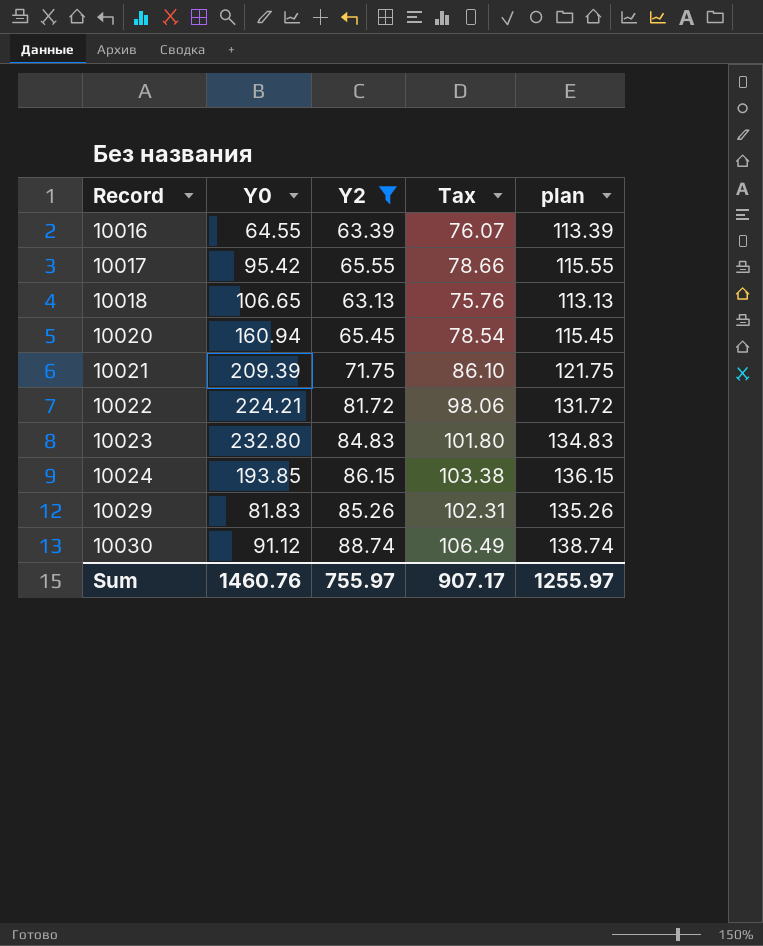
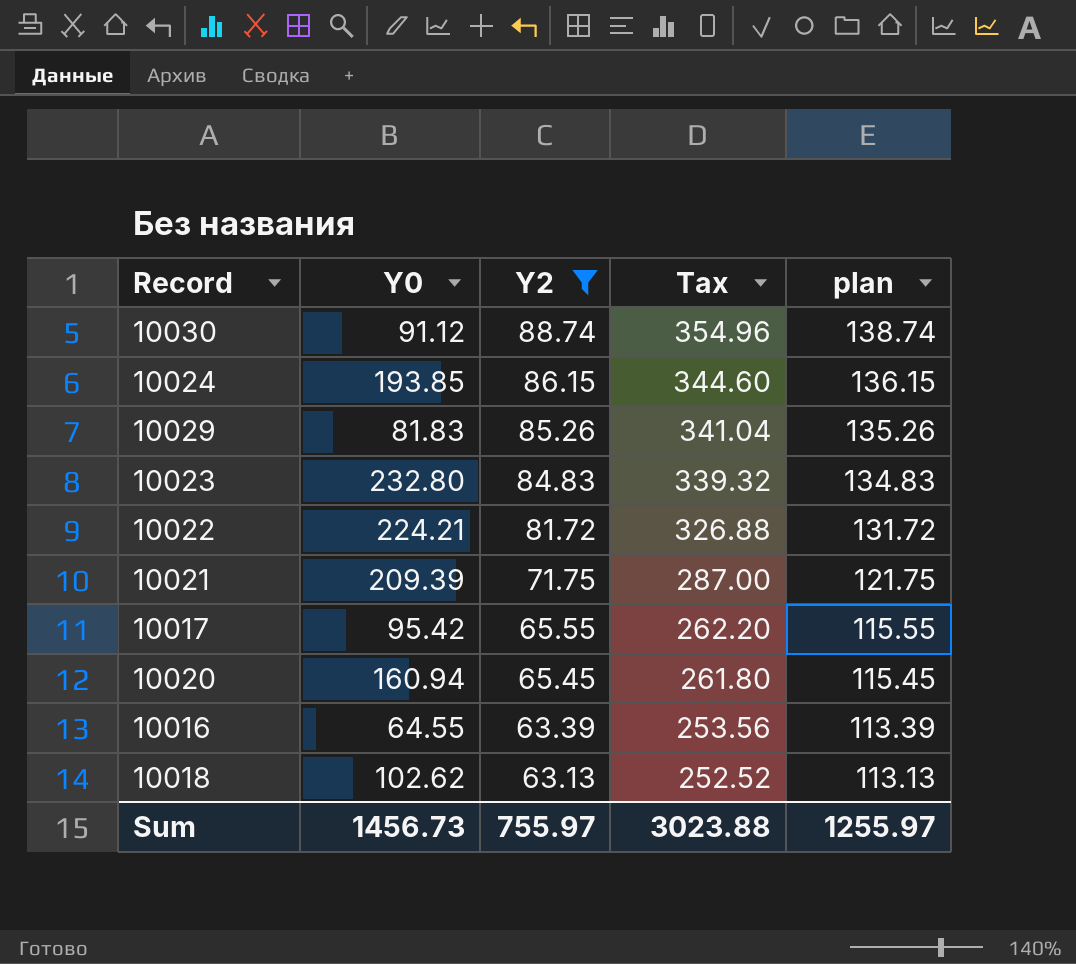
row order: Record ascending -> Y2 descending
column Tax | formula: [Y2] * 1.2 -> [Y2] * 4
10018 | Y0: 106.65 -> 102.62
Sum | Y0: 1460.76 -> 1456.73
Sum | Tax: 907.17 -> 3023.88

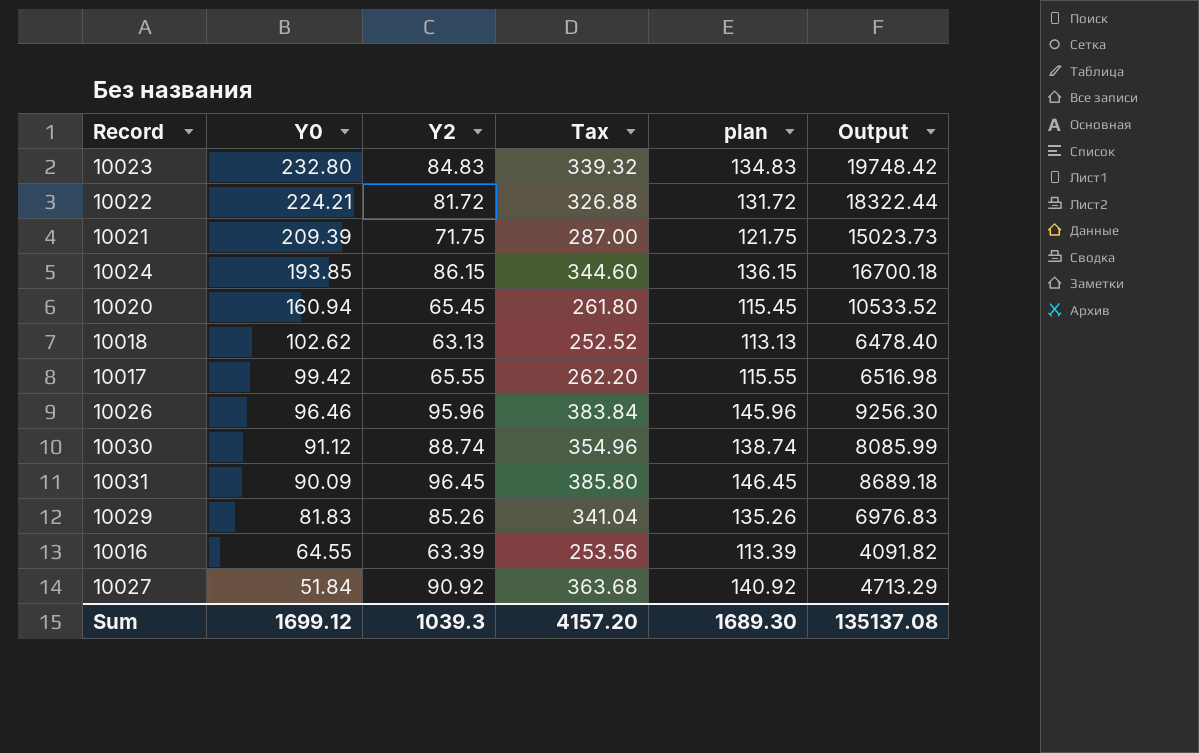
filter: Y2 <= 88.74 -> none
row order: Y2 descending -> Y0 descending
column Output | formula: none -> [Y0] * [Y2]
10017 | Y0: 95.42 -> 99.42
Sum | Y0: 1456.73 -> 1699.12
Sum | Y2: 755.97 -> 1039.3
Sum | Tax: 3023.88 -> 4157.20
Sum | plan: 1255.97 -> 1689.30

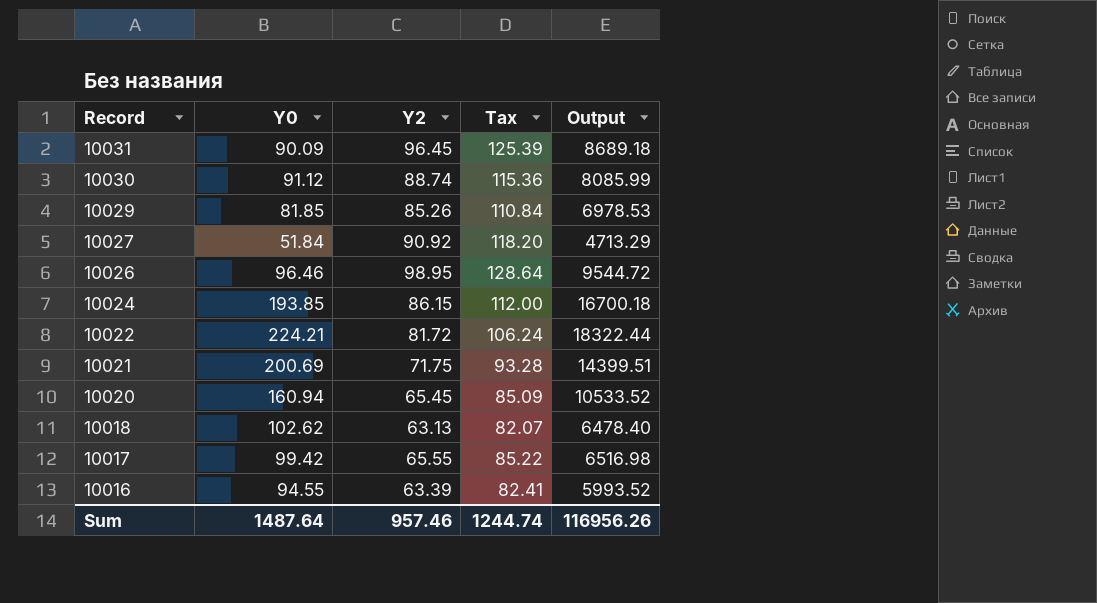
row order: Y0 descending -> Record descending
column plan | formula: [Y2] + 50 -> none
column Tax | formula: [Y2] * 4 -> [Y2] * 1.3
row 10023: 232.80 | 84.83 | 339.32 | 134.83 | 19748.42 -> none
10029 | Y0: 81.83 -> 81.85
10029 | Output: 6976.83 -> 6978.53
10026 | Y2: 95.96 -> 98.95
10026 | Output: 9256.30 -> 9544.72
10021 | Y0: 209.39 -> 200.69
10021 | Output: 15023.73 -> 14399.51
10016 | Y0: 64.55 -> 94.55
10016 | Output: 4091.82 -> 5993.52
Sum | Y0: 1699.12 -> 1487.64
Sum | Y2: 1039.3 -> 957.46
Sum | Tax: 4157.20 -> 1244.74
Sum | Output: 135137.08 -> 116956.26

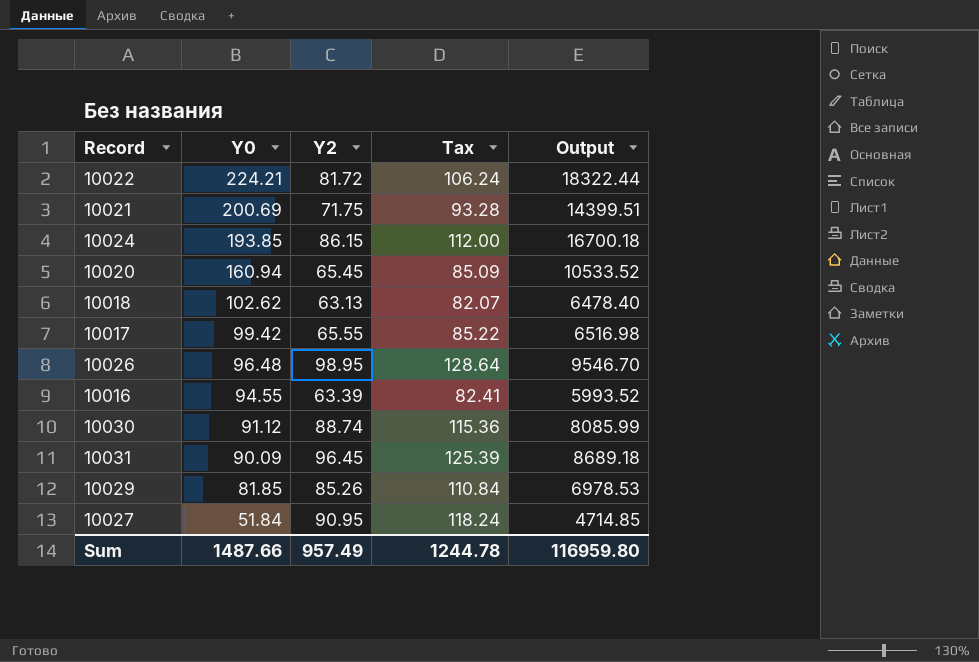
row order: Record descending -> Y0 descending
10026 | Y0: 96.46 -> 96.48
10026 | Output: 9544.72 -> 9546.70
10027 | Y2: 90.92 -> 90.95
10027 | Tax: 118.20 -> 118.24
10027 | Output: 4713.29 -> 4714.85
Sum | Y0: 1487.64 -> 1487.66
Sum | Y2: 957.46 -> 957.49
Sum | Tax: 1244.74 -> 1244.78
Sum | Output: 116956.26 -> 116959.80

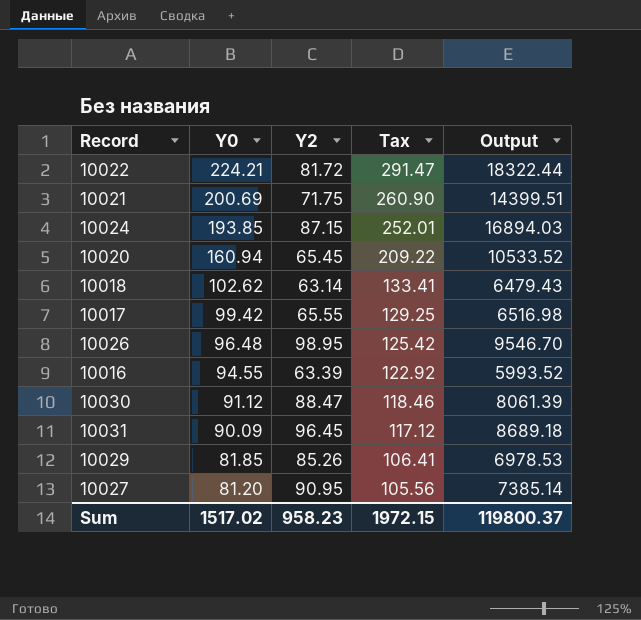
column Tax | formula: [Y2] * 1.3 -> [Y0] * 1.3
10024 | Y2: 86.15 -> 87.15
10024 | Output: 16700.18 -> 16894.03
10018 | Y2: 63.13 -> 63.14
10018 | Output: 6478.40 -> 6479.43
10030 | Y2: 88.74 -> 88.47
10030 | Output: 8085.99 -> 8061.39
10027 | Y0: 51.84 -> 81.20
10027 | Output: 4714.85 -> 7385.14
Sum | Y0: 1487.66 -> 1517.02
Sum | Y2: 957.49 -> 958.23
Sum | Tax: 1244.78 -> 1972.15
Sum | Output: 116959.80 -> 119800.37

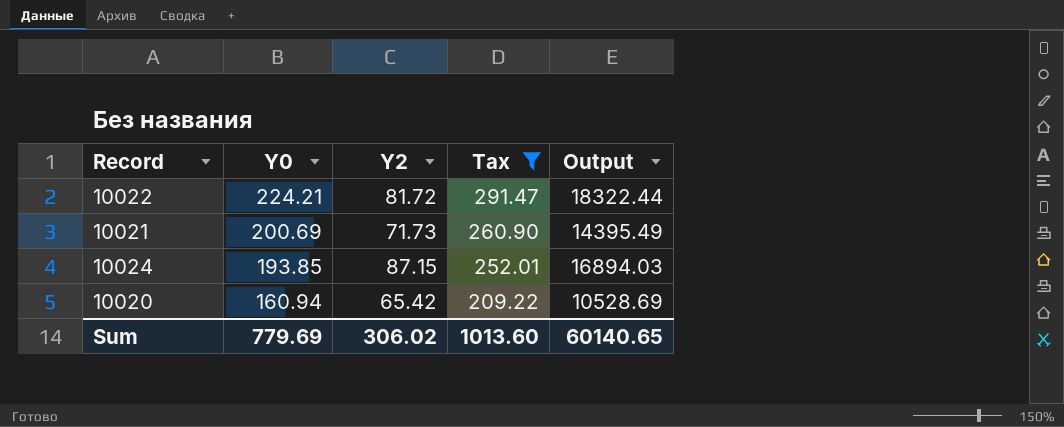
filter: none -> Tax >= 209.22
10021 | Y2: 71.75 -> 71.73
10021 | Output: 14399.51 -> 14395.49
10020 | Y2: 65.45 -> 65.42
10020 | Output: 10533.52 -> 10528.69
Sum | Y0: 1517.02 -> 779.69
Sum | Y2: 958.23 -> 306.02
Sum | Tax: 1972.15 -> 1013.60
Sum | Output: 119800.37 -> 60140.65

